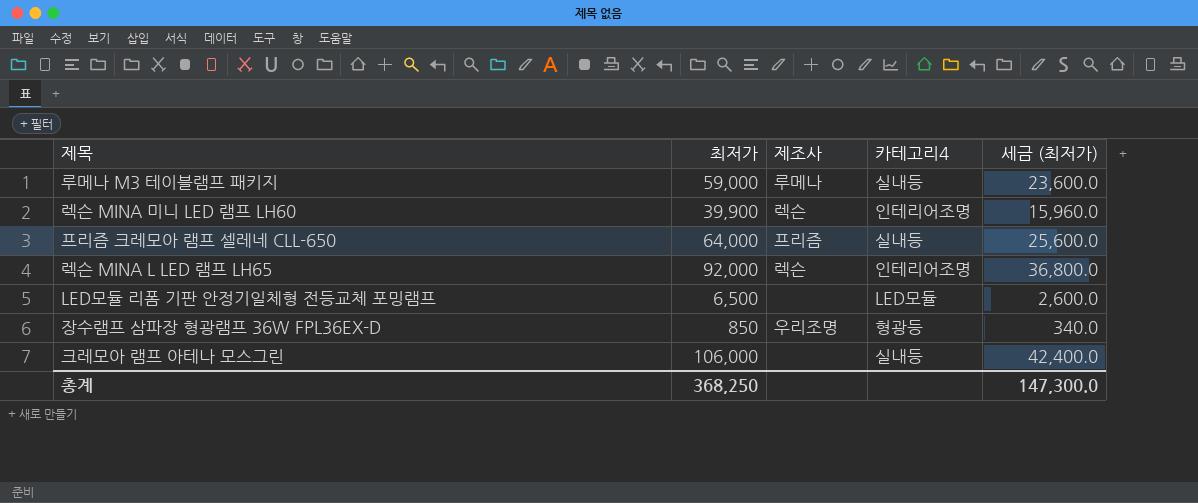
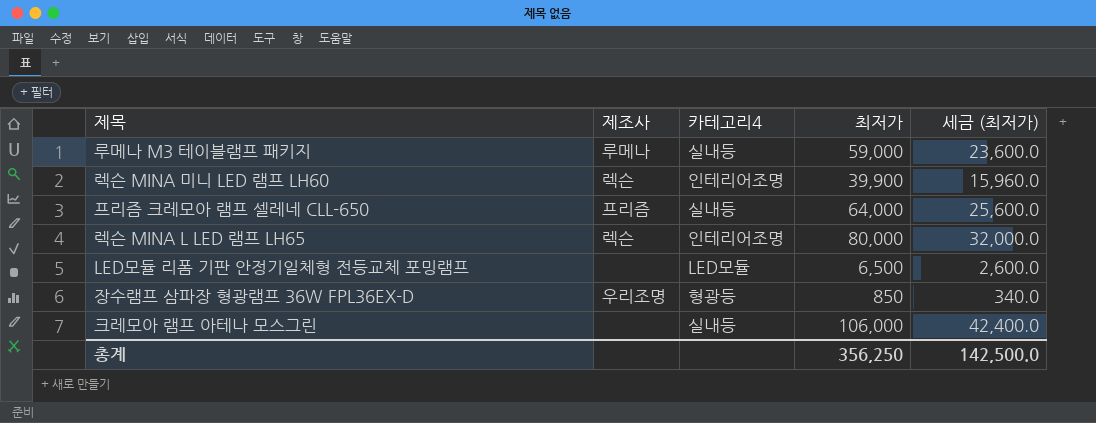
column 최저가 | position: 2 -> 4
렉슨 MINA L LED 램프 LH65 | 최저가: 92,000 -> 80,000
렉슨 MINA L LED 램프 LH65 | 세금 (최저가): 36,800.0 -> 32,000.0
총계 | 최저가: 368,250 -> 356,250
총계 | 세금 (최저가): 147,300.0 -> 142,500.0

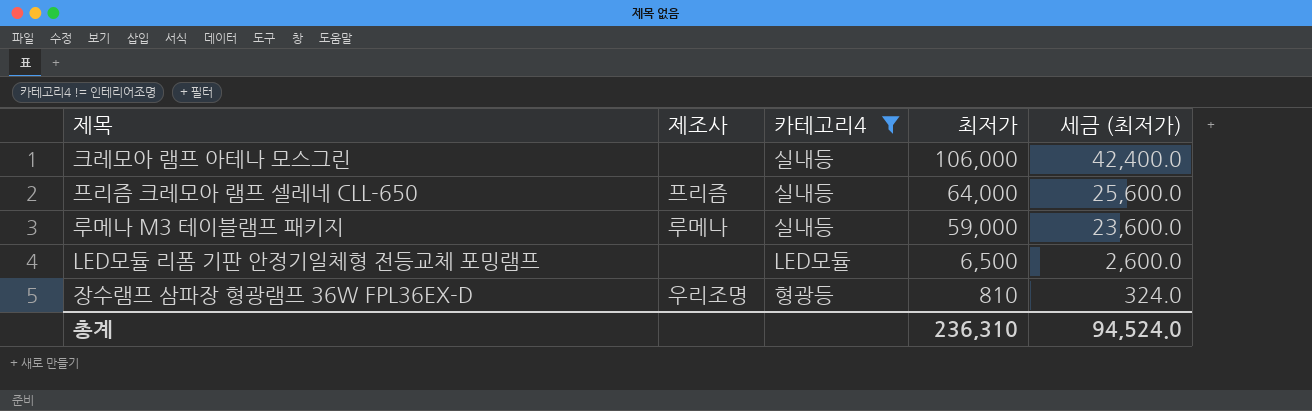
filter: none -> 카테고리4 != 인테리어조명
row order: none -> 최저가 descending
장수램프 삼파장 형광램프 36W FPL36EX-D | 최저가: 850 -> 810
장수램프 삼파장 형광램프 36W FPL36EX-D | 세금 (최저가): 340.0 -> 324.0
총계 | 최저가: 356,250 -> 236,310
총계 | 세금 (최저가): 142,500.0 -> 94,524.0

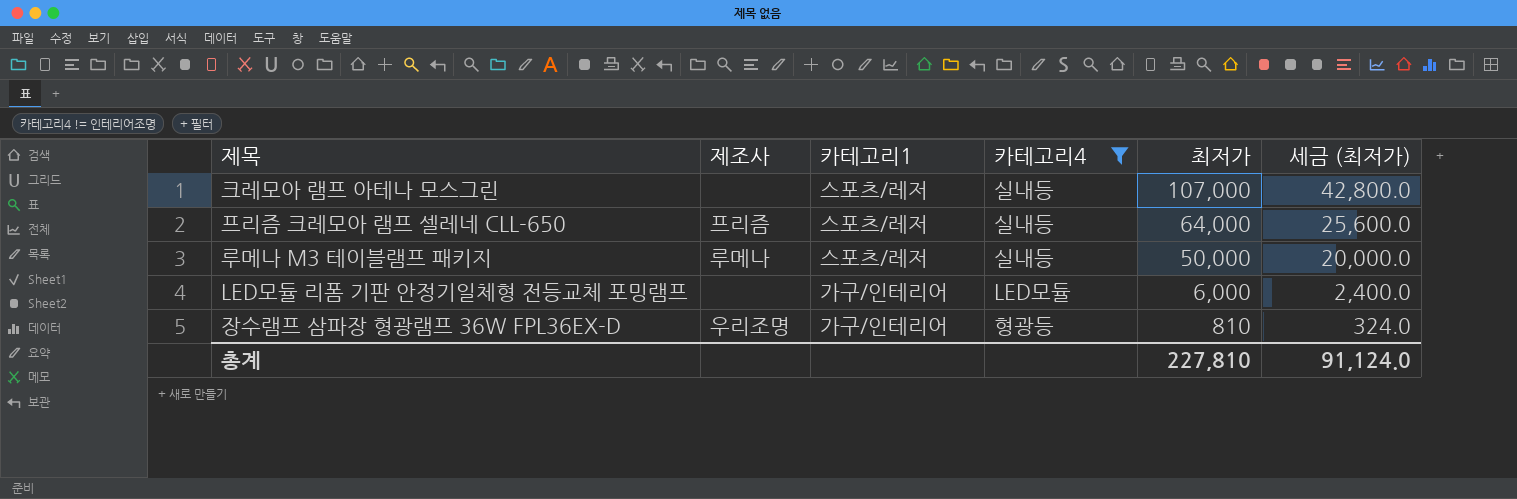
column 카테고리1 | position: none -> 3
크레모아 램프 아테나 모스그린 | 최저가: 106,000 -> 107,000
크레모아 램프 아테나 모스그린 | 세금 (최저가): 42,400.0 -> 42,800.0
루메나 M3 테이블램프 패키지 | 최저가: 59,000 -> 50,000
루메나 M3 테이블램프 패키지 | 세금 (최저가): 23,600.0 -> 20,000.0
LED모듈 리폼 기판 안정기일체형 전등교체 포밍램프 | 최저가: 6,500 -> 6,000
LED모듈 리폼 기판 안정기일체형 전등교체 포밍램프 | 세금 (최저가): 2,600.0 -> 2,400.0
총계 | 최저가: 236,310 -> 227,810
총계 | 세금 (최저가): 94,524.0 -> 91,124.0

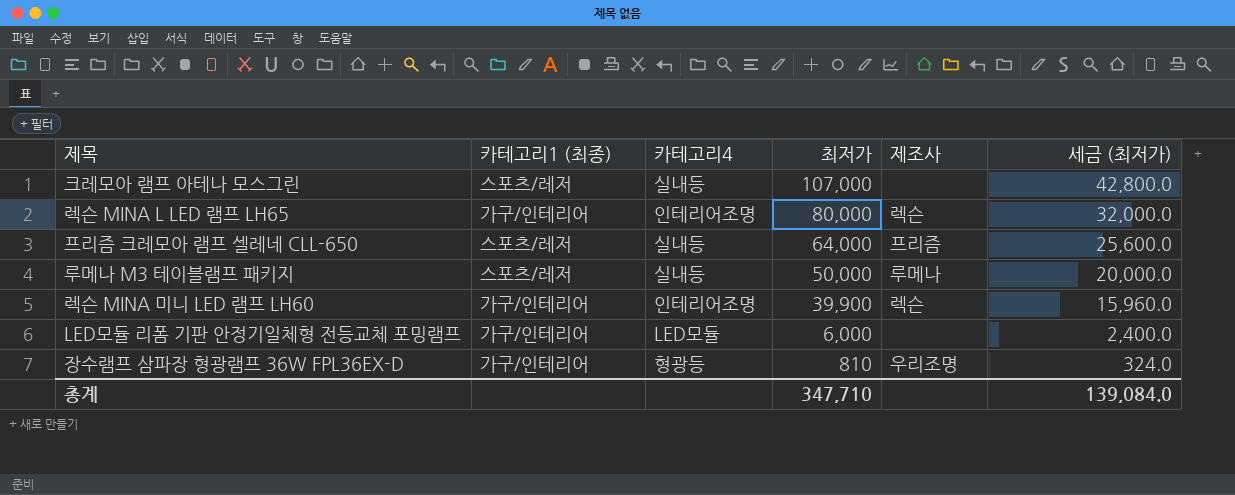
filter: 카테고리4 != 인테리어조명 -> none
column name: 카테고리1 -> 카테고리1 (최종)
column 제조사 | position: 2 -> 5
총계 | 최저가: 227,810 -> 347,710
총계 | 세금 (최저가): 91,124.0 -> 139,084.0

